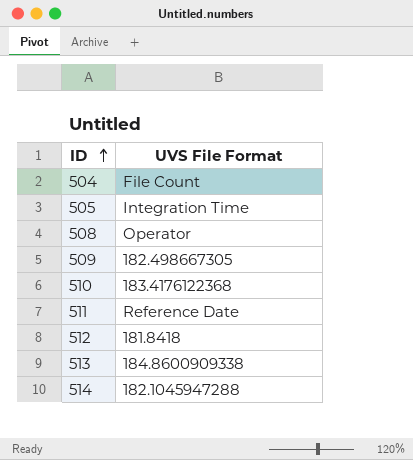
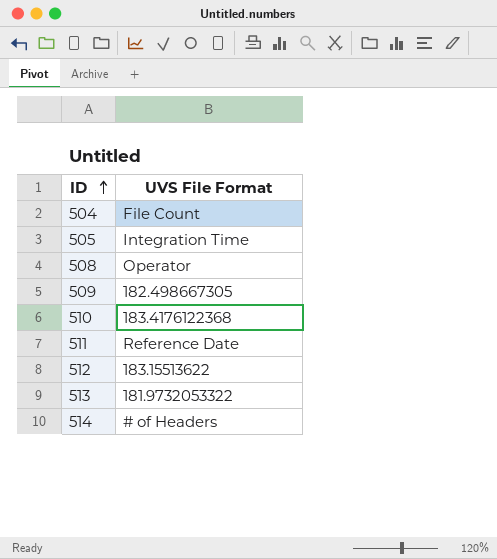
512 | UVS File Format: 181.8418 -> 183.15513622
513 | UVS File Format: 184.8600909338 -> 181.9732053322
514 | UVS File Format: 182.1045947288 -> # of Headers

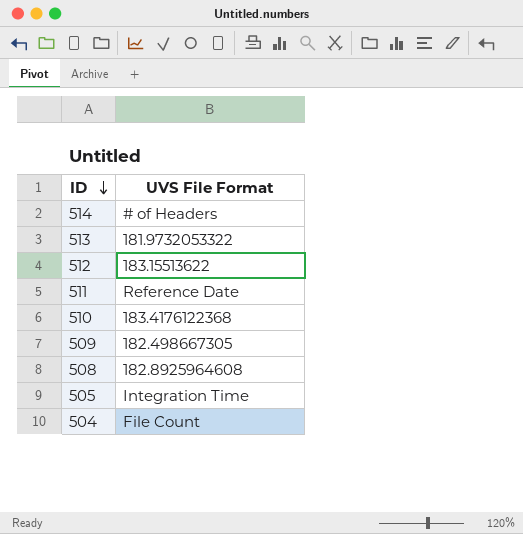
row order: ID ascending -> ID descending
508 | UVS File Format: Operator -> 182.8925964608

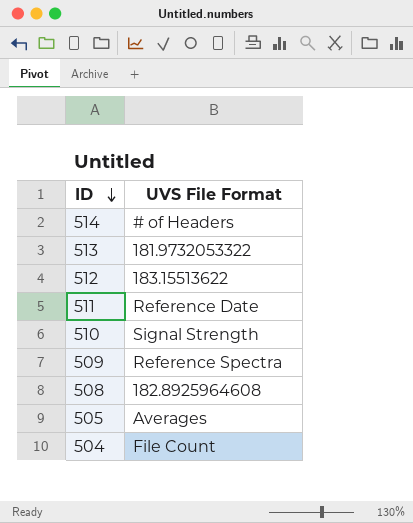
510 | UVS File Format: 183.4176122368 -> Signal Strength
509 | UVS File Format: 182.498667305 -> Reference Spectra
505 | UVS File Format: Integration Time -> Averages

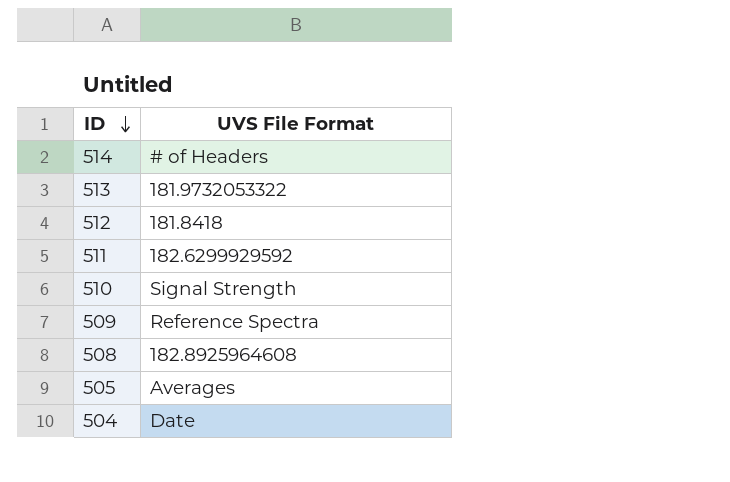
512 | UVS File Format: 183.15513622 -> 181.8418
511 | UVS File Format: Reference Date -> 182.6299929592
504 | UVS File Format: File Count -> Date

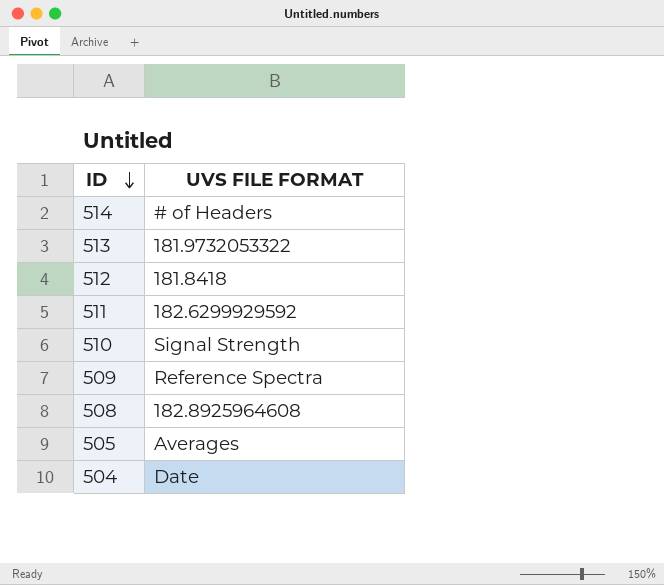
column name: UVS File Format -> UVS FILE FORMAT

